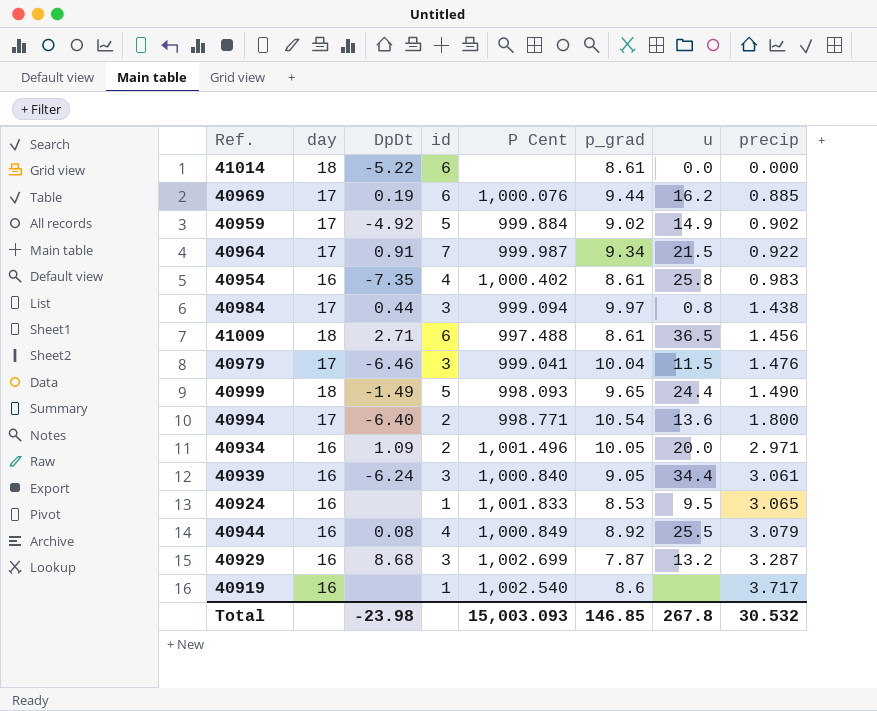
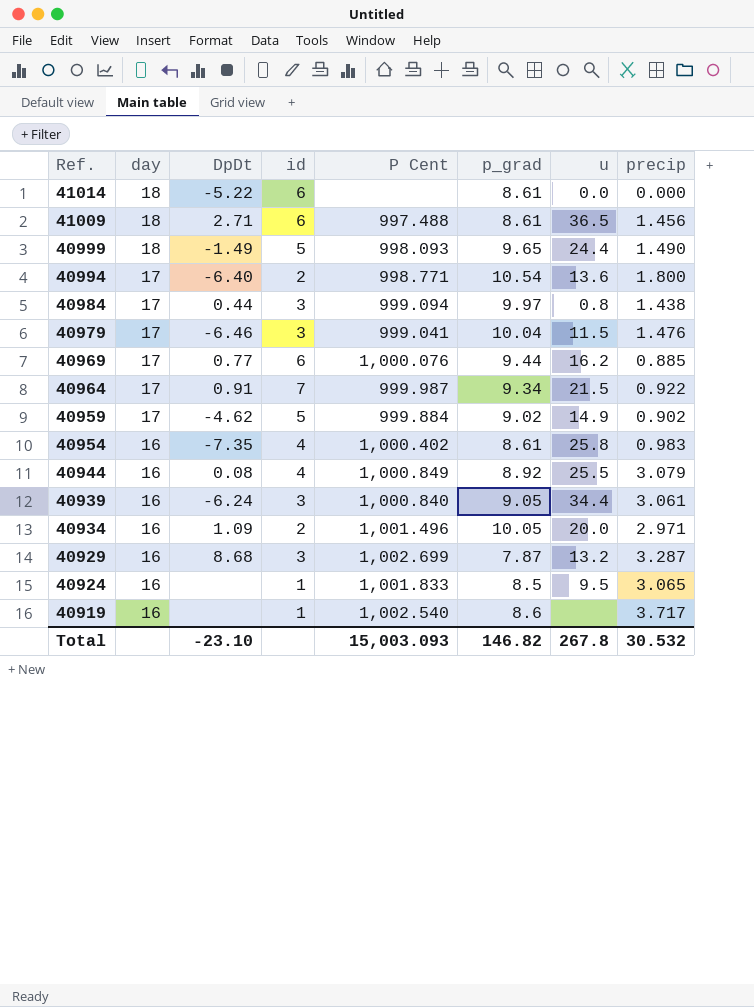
row order: precip ascending -> Ref. descending
40969 | DpDt: 0.19 -> 0.77
40959 | DpDt: -4.92 -> -4.62
40924 | p_grad: 8.53 -> 8.5
Total | DpDt: -23.98 -> -23.10
Total | p_grad: 146.85 -> 146.82

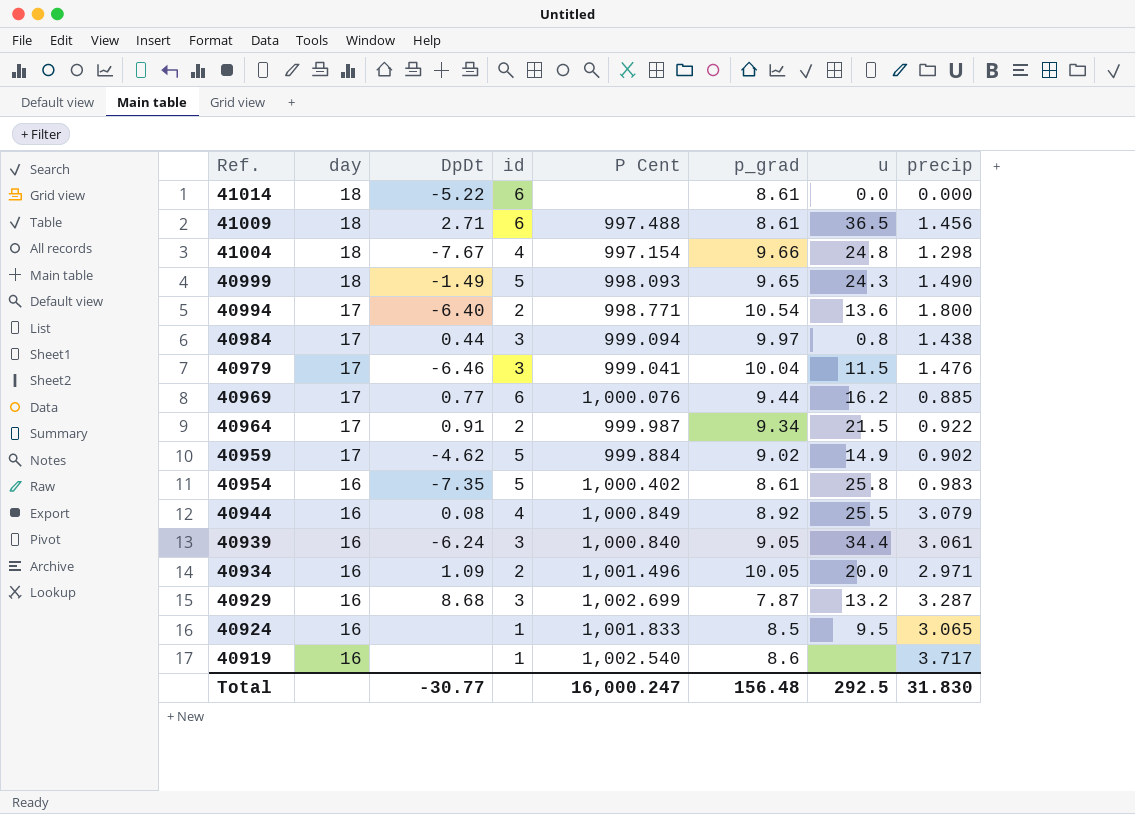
row 41004: none -> 18 | -7.67 | 4 | 997.154 | 9.66 | 24.8 | 1.298
40999 | u: 24.4 -> 24.3
40964 | id: 7 -> 2
40954 | id: 4 -> 5
Total | DpDt: -23.10 -> -30.77
Total | P Cent: 15,003.093 -> 16,000.247
Total | p_grad: 146.82 -> 156.48
Total | u: 267.8 -> 292.5
Total | precip: 30.532 -> 31.830

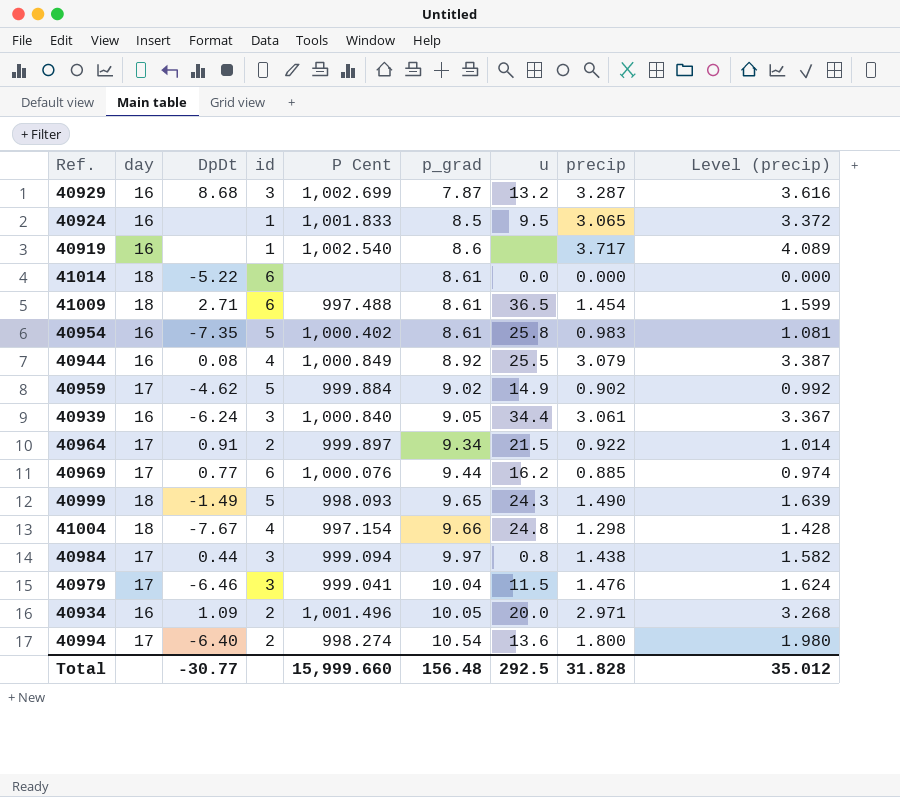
row order: Ref. descending -> p_grad ascending
column Level (precip) | formula: none -> [precip] * 1.1
41009 | precip: 1.456 -> 1.454
40964 | P Cent: 999.987 -> 999.897
40994 | P Cent: 998.771 -> 998.274
Total | P Cent: 16,000.247 -> 15,999.660
Total | precip: 31.830 -> 31.828

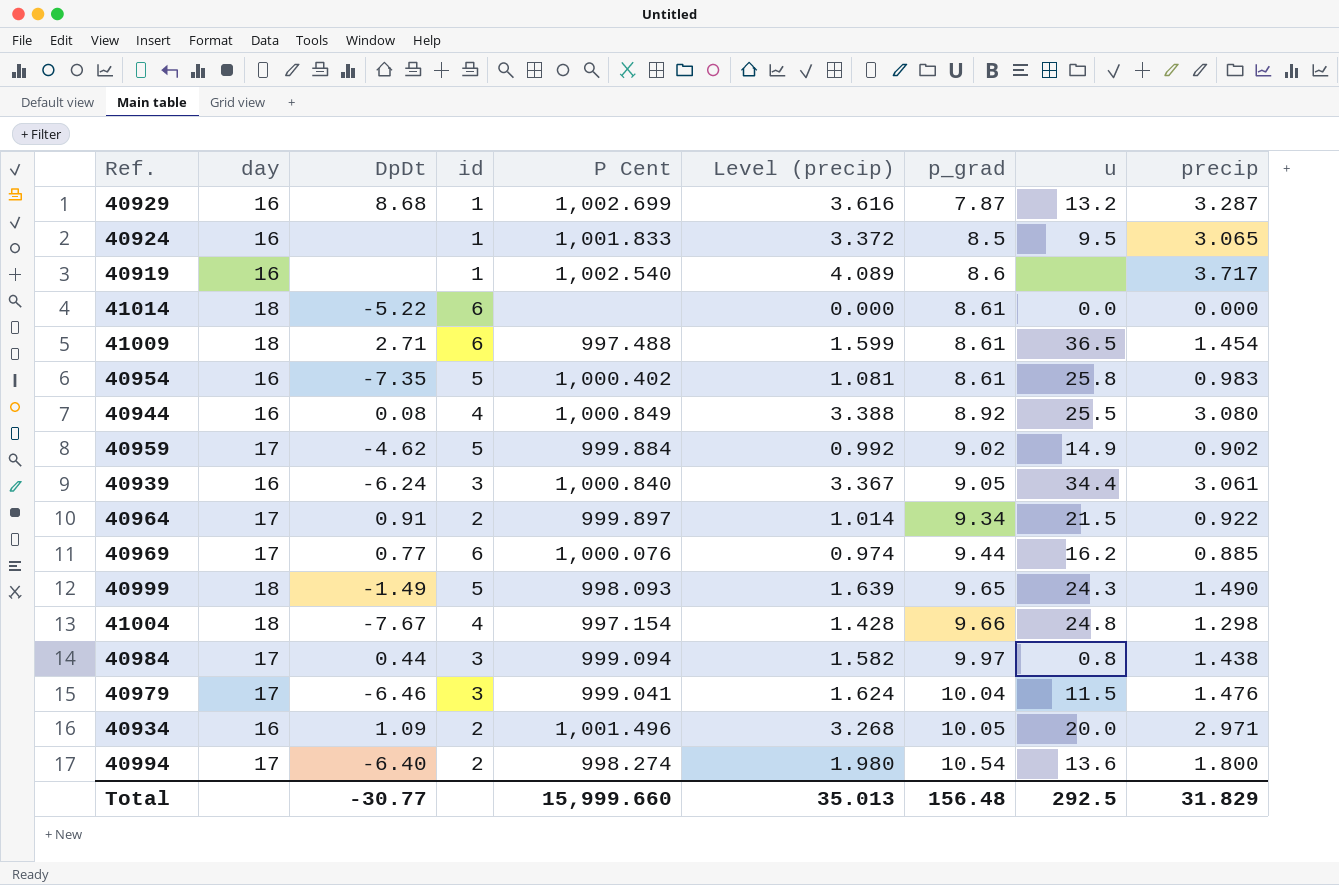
column Level (precip) | position: 9 -> 6
40929 | id: 3 -> 1
40944 | Level (precip): 3.387 -> 3.388
40944 | precip: 3.079 -> 3.080
Total | Level (precip): 35.012 -> 35.013
Total | precip: 31.828 -> 31.829

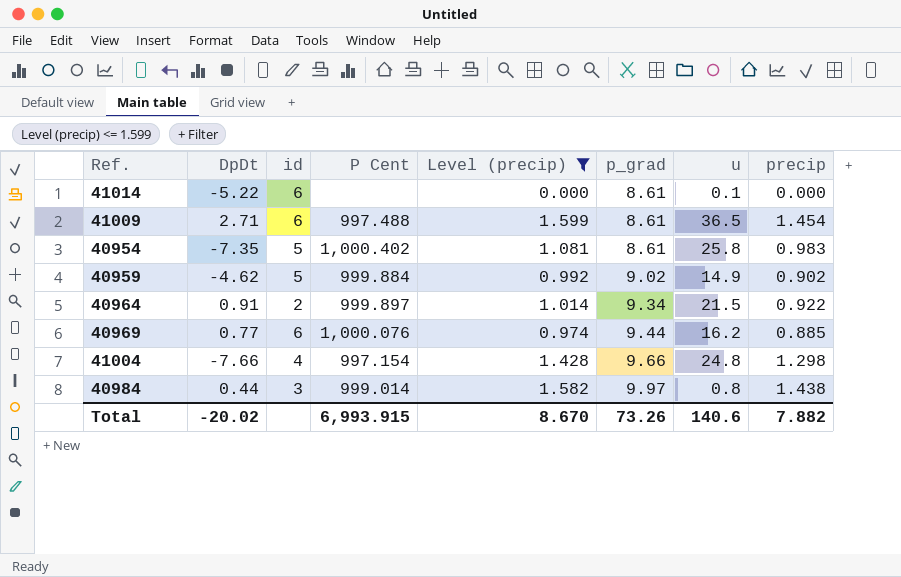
filter: none -> Level (precip) <= 1.599
column day | position: 2 -> none
41014 | u: 0.0 -> 0.1
41004 | DpDt: -7.67 -> -7.66
40984 | P Cent: 999.094 -> 999.014
Total | DpDt: -30.77 -> -20.02
Total | P Cent: 15,999.660 -> 6,993.915
Total | Level (precip): 35.013 -> 8.670
Total | p_grad: 156.48 -> 73.26
Total | u: 292.5 -> 140.6
Total | precip: 31.829 -> 7.882

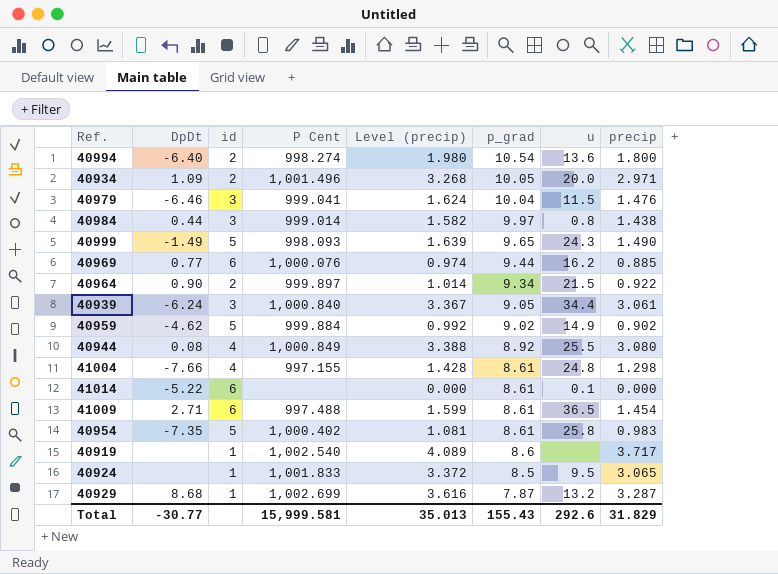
filter: Level (precip) <= 1.599 -> none
row order: p_grad ascending -> p_grad descending
40964 | DpDt: 0.91 -> 0.90
41004 | P Cent: 997.154 -> 997.155
41004 | p_grad: 9.66 -> 8.61
Total | DpDt: -20.02 -> -30.77
Total | P Cent: 6,993.915 -> 15,999.581
Total | Level (precip): 8.670 -> 35.013
Total | p_grad: 73.26 -> 155.43
Total | u: 140.6 -> 292.6
Total | precip: 7.882 -> 31.829

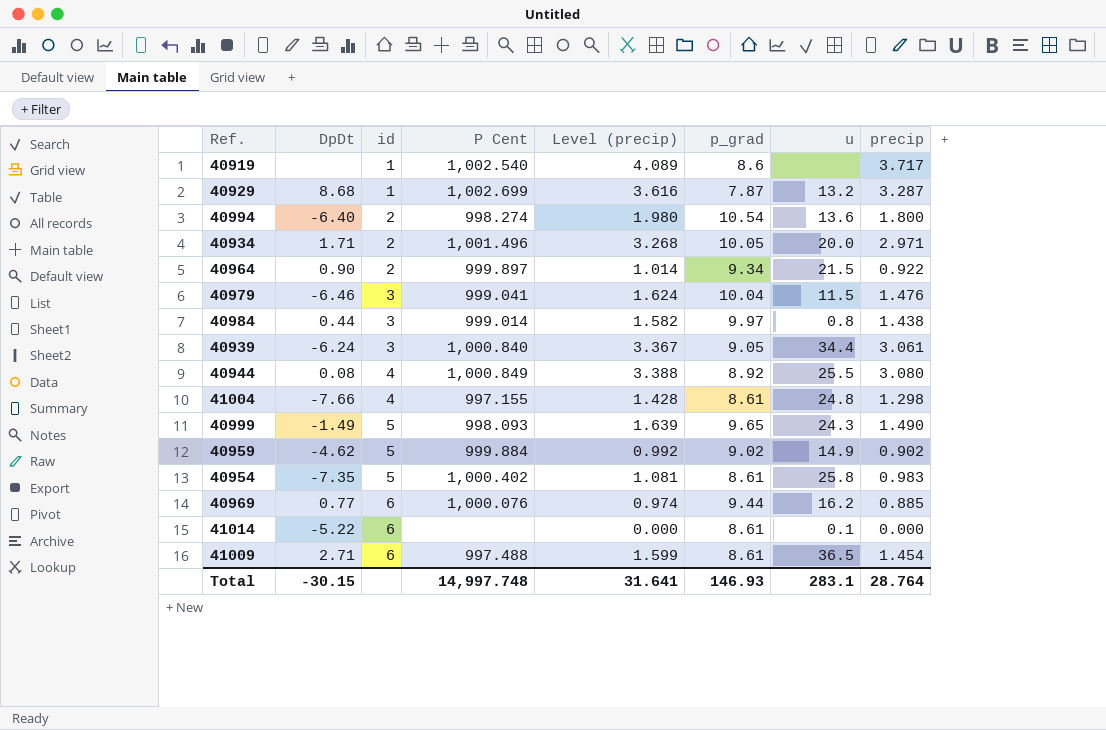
row order: p_grad descending -> id ascending
row 40924: none | 1 | 1,001.833 | 3.372 | 8.5 | 9.5 | 3.065 -> none
40934 | DpDt: 1.09 -> 1.71
Total | DpDt: -30.77 -> -30.15
Total | P Cent: 15,999.581 -> 14,997.748
Total | Level (precip): 35.013 -> 31.641
Total | p_grad: 155.43 -> 146.93
Total | u: 292.6 -> 283.1
Total | precip: 31.829 -> 28.764

